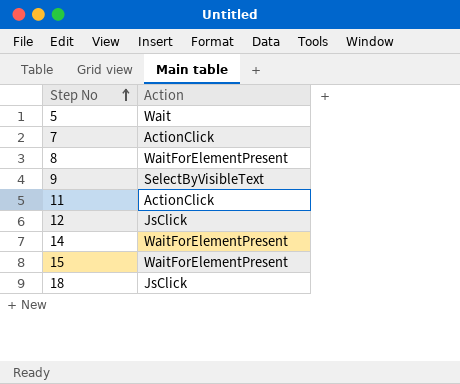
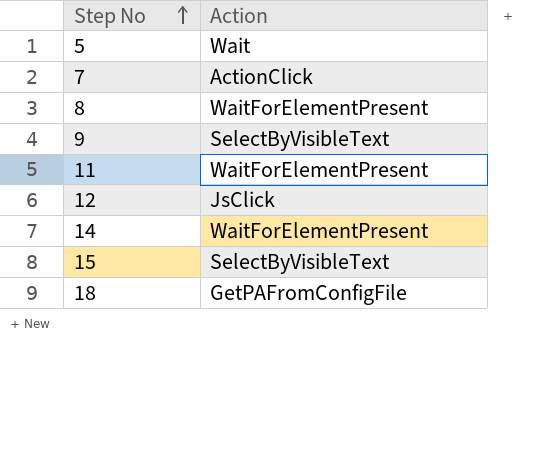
11 | Action: ActionClick -> WaitForElementPresent
15 | Action: WaitForElementPresent -> SelectByVisibleText
18 | Action: JsClick -> GetPAFromConfigFile

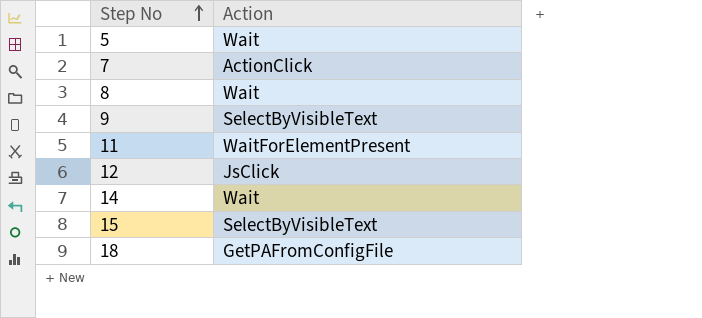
8 | Action: WaitForElementPresent -> Wait
14 | Action: WaitForElementPresent -> Wait

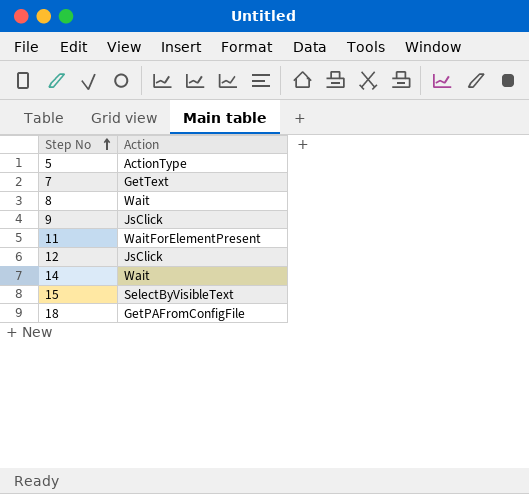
5 | Action: Wait -> ActionType
7 | Action: ActionClick -> GetText
9 | Action: SelectByVisibleText -> JsClick

